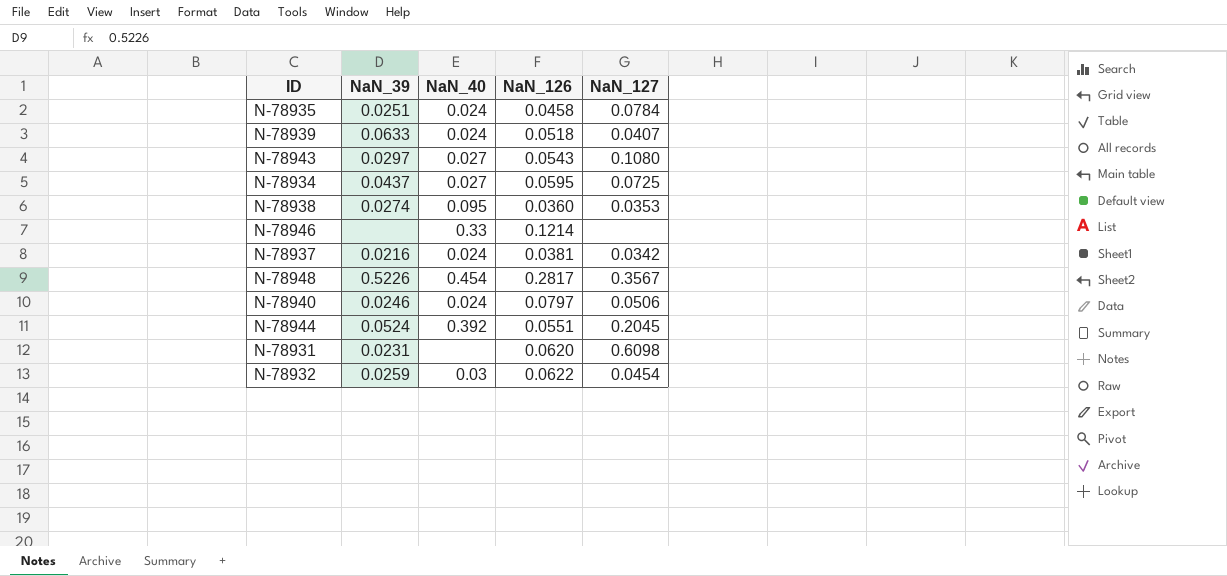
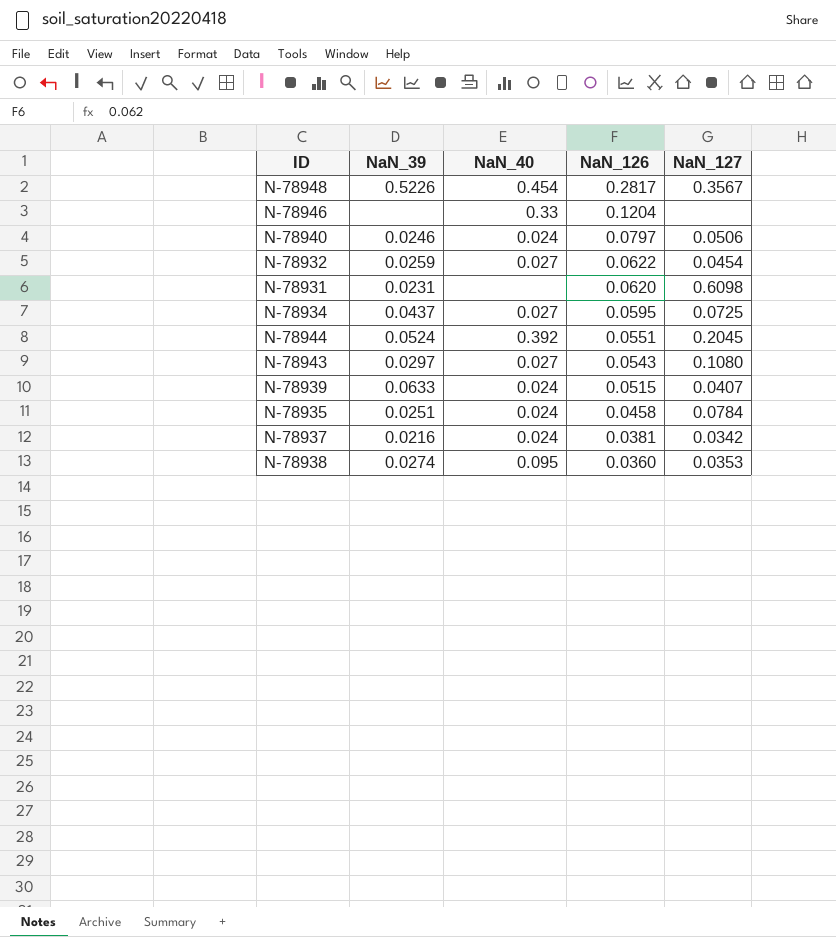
row order: none -> NaN_126 descending
N-78946 | NaN_126: 0.1214 -> 0.1204
N-78932 | NaN_40: 0.03 -> 0.027
N-78939 | NaN_126: 0.0518 -> 0.0515

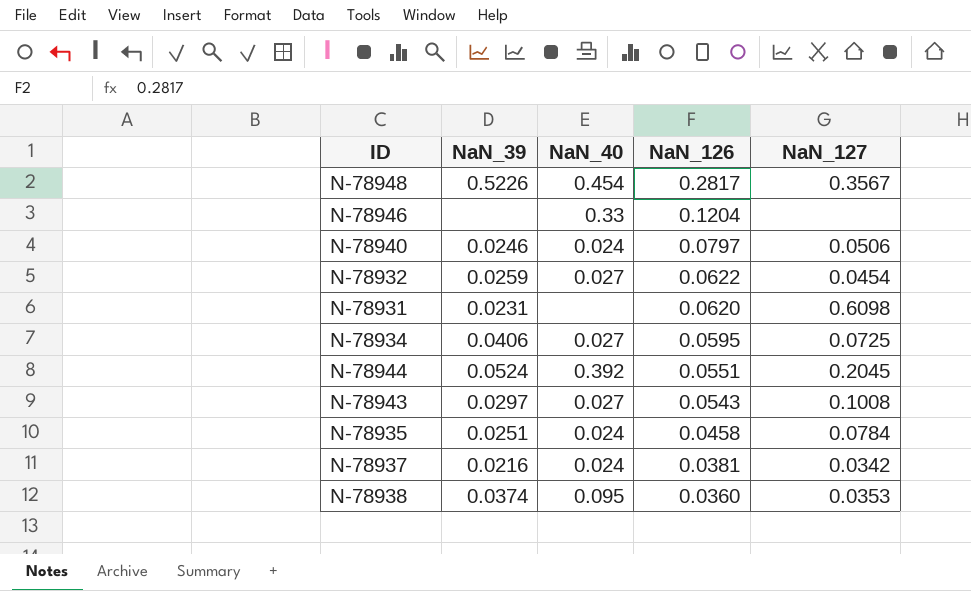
row N-78939: 0.0633 | 0.024 | 0.0515 | 0.0407 -> none
N-78934 | NaN_39: 0.0437 -> 0.0406
N-78943 | NaN_127: 0.1080 -> 0.1008
N-78938 | NaN_39: 0.0274 -> 0.0374

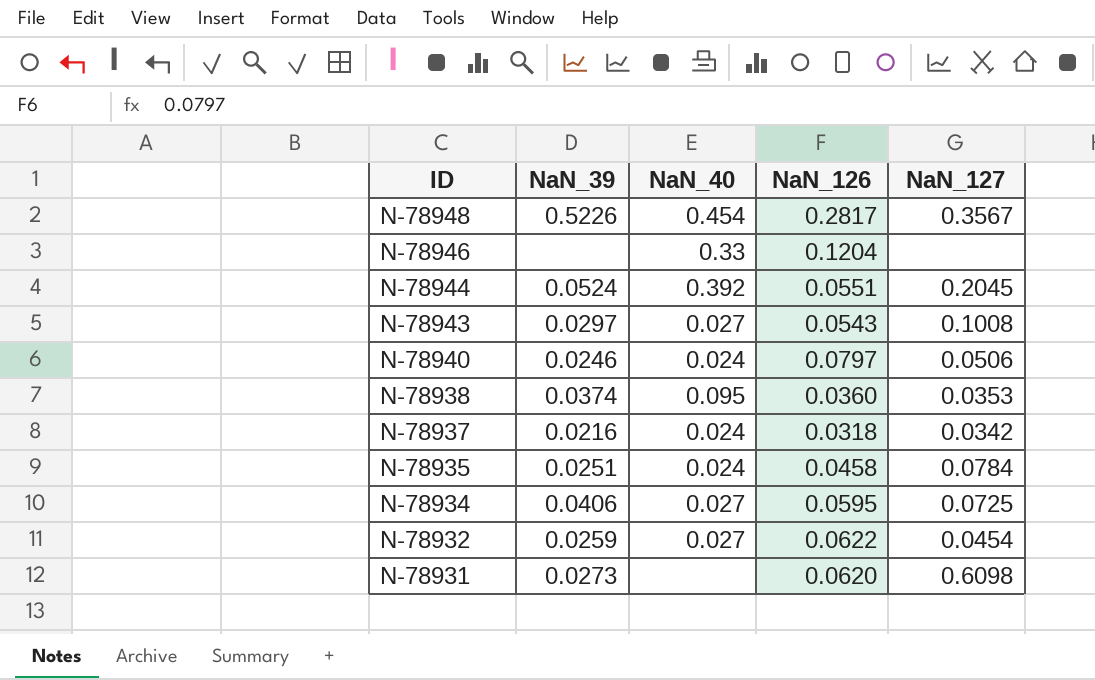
row order: NaN_126 descending -> ID descending
N-78937 | NaN_126: 0.0381 -> 0.0318
N-78931 | NaN_39: 0.0231 -> 0.0273

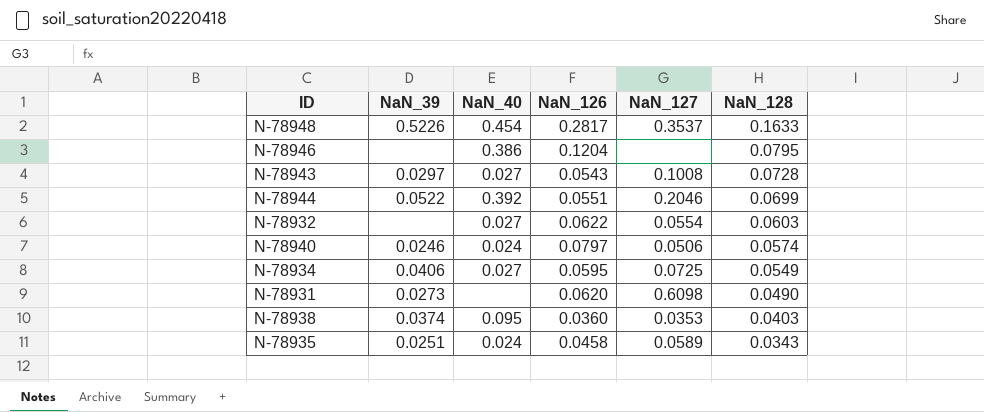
row order: ID descending -> NaN_128 descending
column NaN_128 | position: none -> 6
row N-78937: 0.0216 | 0.024 | 0.0318 | 0.0342 -> none
N-78948 | NaN_127: 0.3567 -> 0.3537
N-78946 | NaN_40: 0.33 -> 0.386
N-78944 | NaN_39: 0.0524 -> 0.0522
N-78944 | NaN_127: 0.2045 -> 0.2046
N-78932 | NaN_39: 0.0259 -> none
N-78932 | NaN_127: 0.0454 -> 0.0554
N-78935 | NaN_127: 0.0784 -> 0.0589

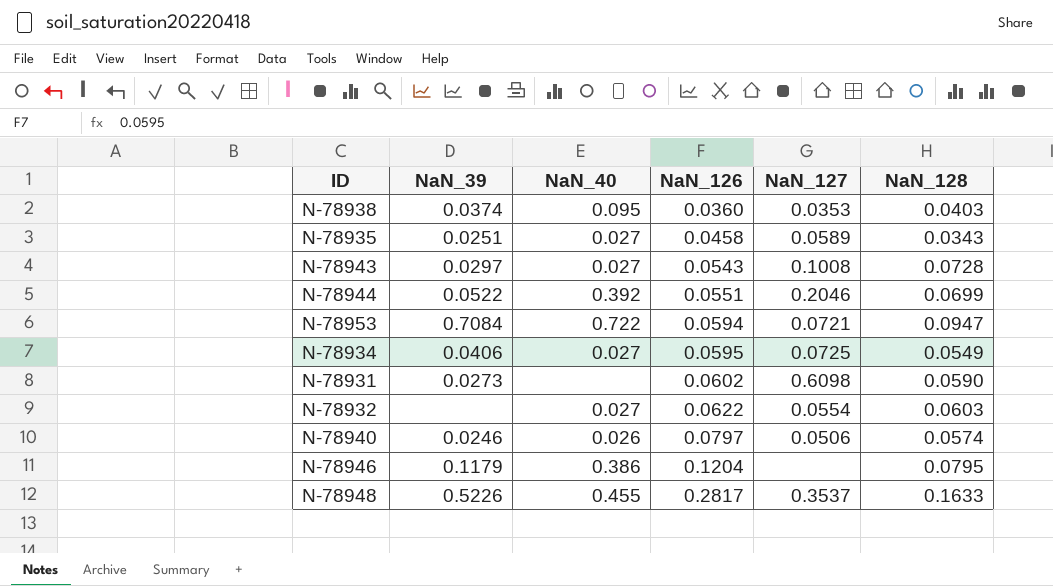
row order: NaN_128 descending -> NaN_126 ascending
N-78935 | NaN_40: 0.024 -> 0.027
row N-78953: none -> 0.7084 | 0.722 | 0.0594 | 0.0721 | 0.0947
N-78931 | NaN_126: 0.0620 -> 0.0602
N-78931 | NaN_128: 0.0490 -> 0.0590
N-78940 | NaN_40: 0.024 -> 0.026
N-78946 | NaN_39: none -> 0.1179
N-78948 | NaN_40: 0.454 -> 0.455

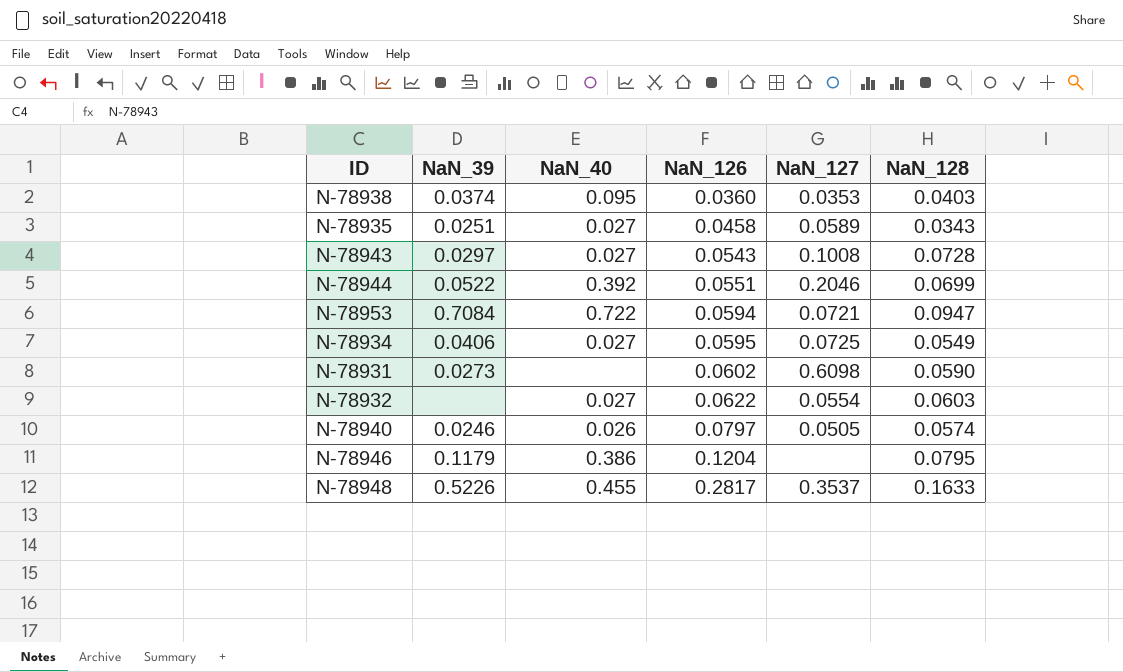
N-78940 | NaN_127: 0.0506 -> 0.0505

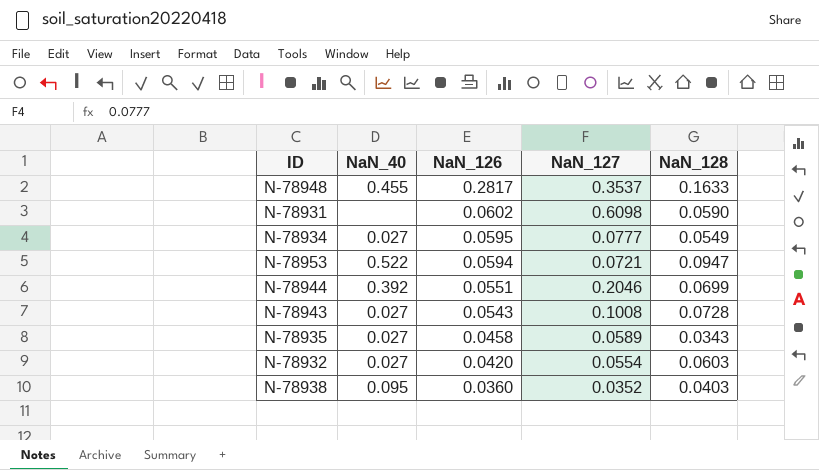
row order: NaN_126 ascending -> NaN_126 descending
column NaN_39 | position: 2 -> none
row N-78940: 0.0246 | 0.026 | 0.0797 | 0.0505 | 0.0574 -> none
row N-78946: 0.1179 | 0.386 | 0.1204 | none | 0.0795 -> none
N-78934 | NaN_127: 0.0725 -> 0.0777
N-78953 | NaN_40: 0.722 -> 0.522
N-78932 | NaN_126: 0.0622 -> 0.0420
N-78938 | NaN_127: 0.0353 -> 0.0352

